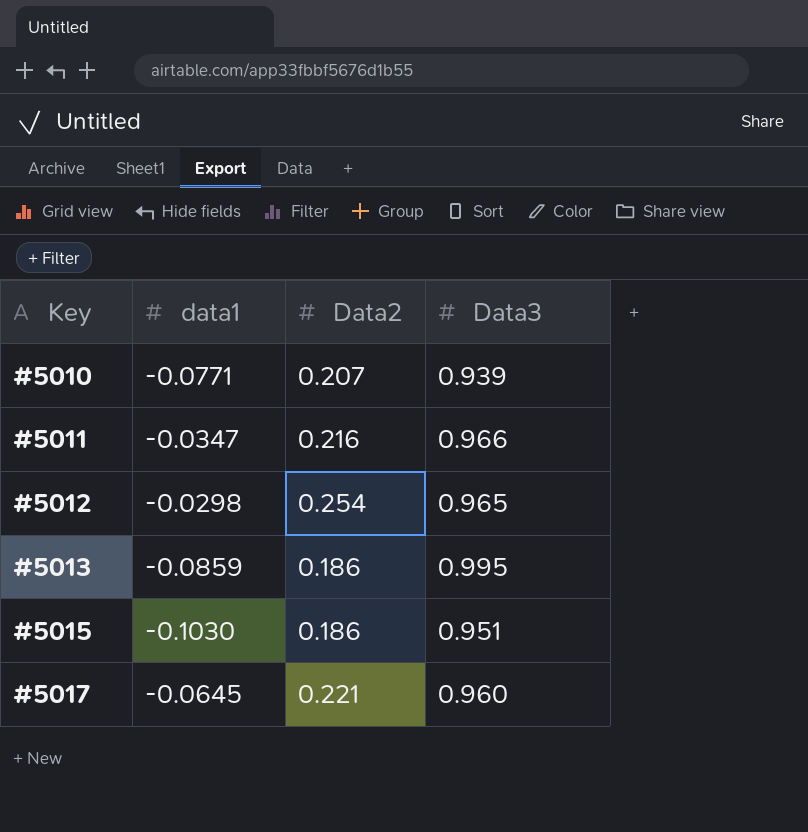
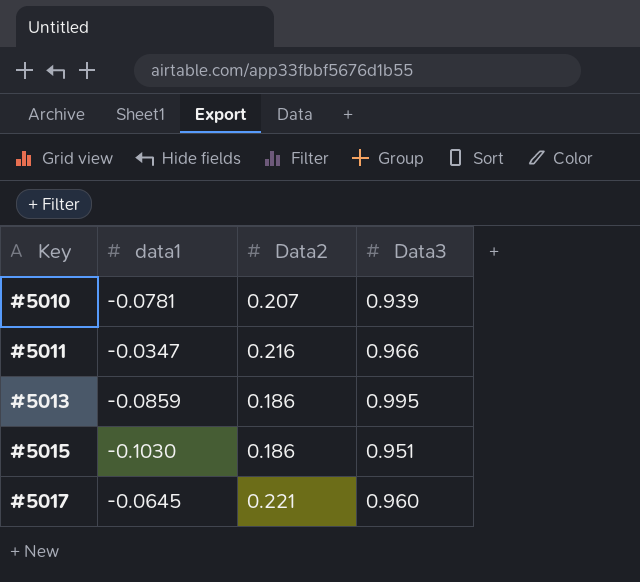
row #5012: -0.0298 | 0.254 | 0.965 -> none
#5010 | data1: -0.0771 -> -0.0781

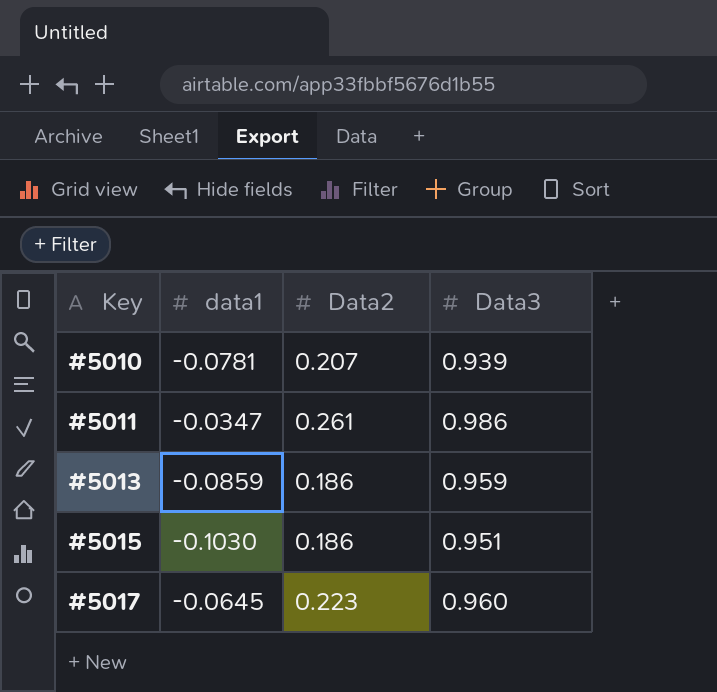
#5011 | Data2: 0.216 -> 0.261
#5011 | Data3: 0.966 -> 0.986
#5013 | Data3: 0.995 -> 0.959
#5017 | Data2: 0.221 -> 0.223

